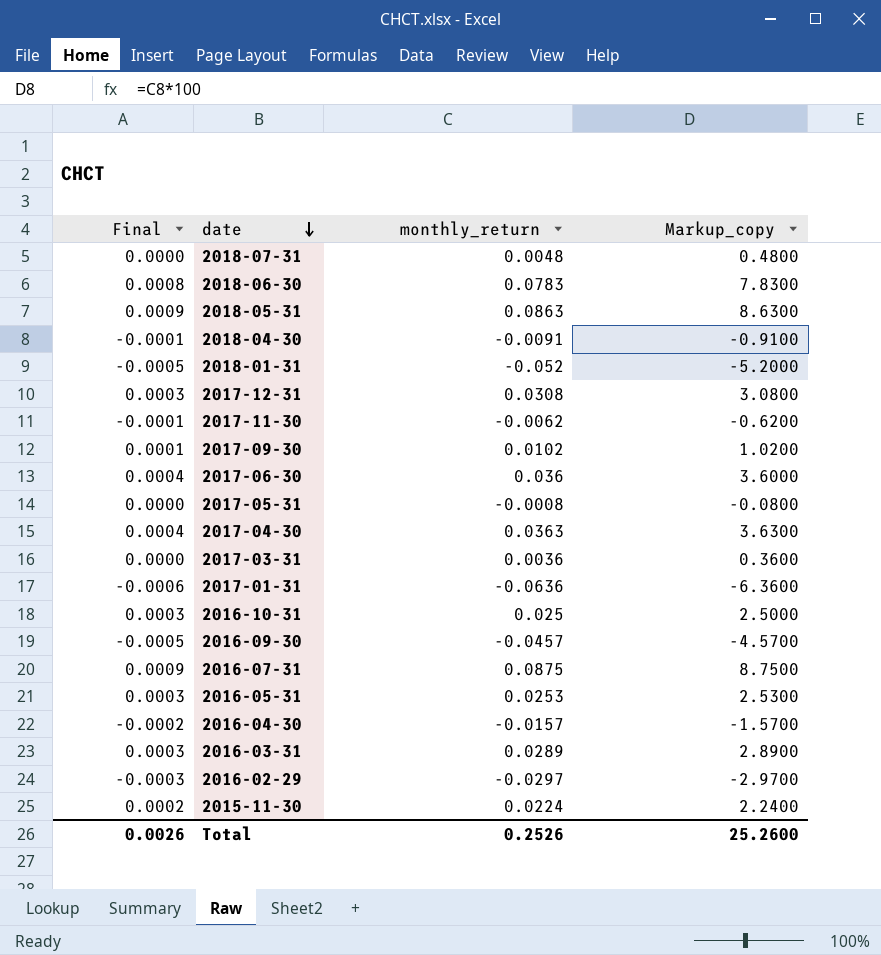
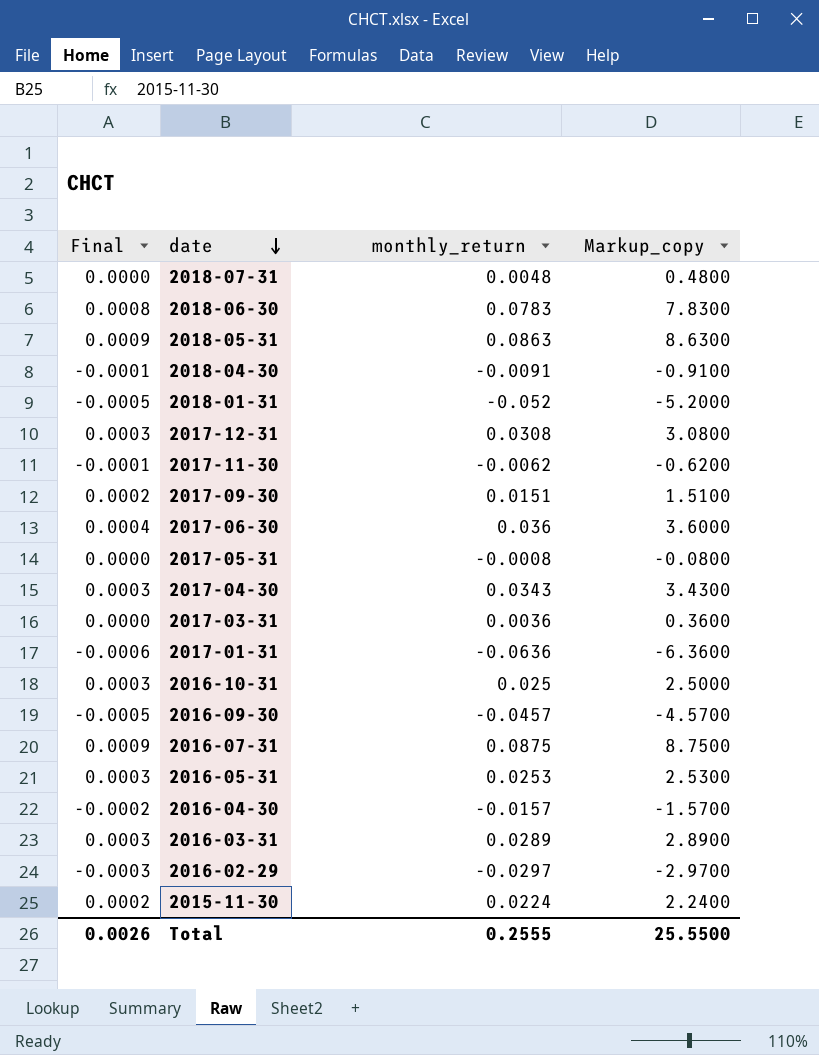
2017-09-30 | Final: 0.0001 -> 0.0002
2017-09-30 | monthly_return: 0.0102 -> 0.0151
2017-09-30 | Markup_copy: 1.0200 -> 1.5100
2017-04-30 | Final: 0.0004 -> 0.0003
2017-04-30 | monthly_return: 0.0363 -> 0.0343
2017-04-30 | Markup_copy: 3.6300 -> 3.4300
Total | monthly_return: 0.2526 -> 0.2555
Total | Markup_copy: 25.2600 -> 25.5500

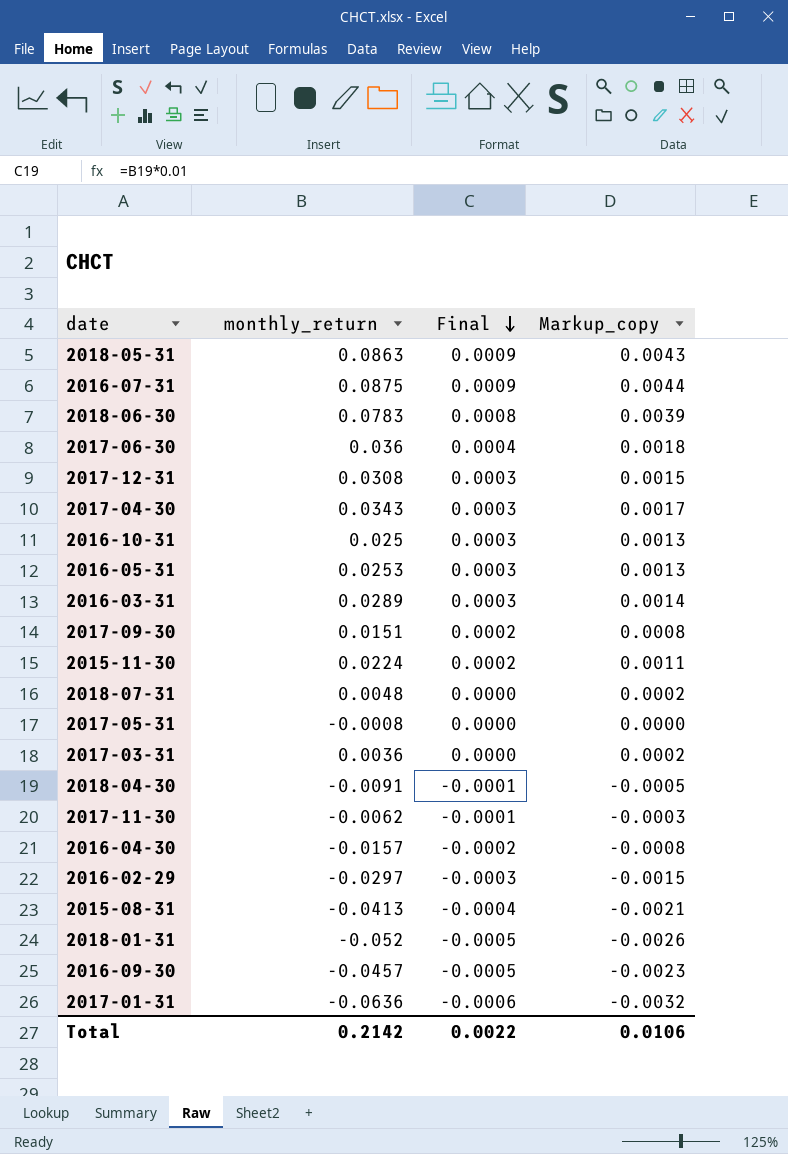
row order: date descending -> Final descending
column Final | position: 1 -> 3
column Markup_copy | formula: [monthly_return] * 100 -> [monthly_return] * 0.05
row 2015-08-31: none -> -0.0413 | -0.0004 | -0.0021
Total | monthly_return: 0.2555 -> 0.2142
Total | Final: 0.0026 -> 0.0022
Total | Markup_copy: 25.5500 -> 0.0106

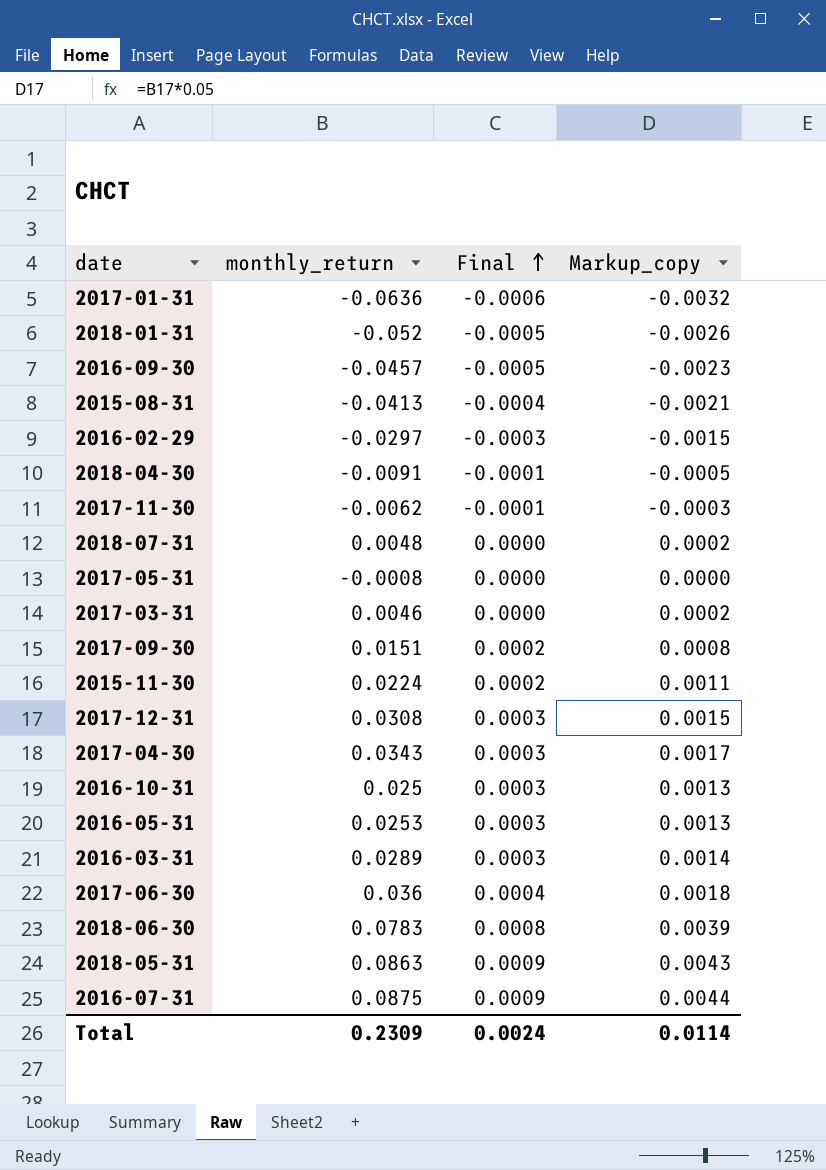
row order: Final descending -> Final ascending
row 2016-04-30: -0.0157 | -0.0002 | -0.0008 -> none
2017-03-31 | monthly_return: 0.0036 -> 0.0046
Total | monthly_return: 0.2142 -> 0.2309
Total | Final: 0.0022 -> 0.0024
Total | Markup_copy: 0.0106 -> 0.0114

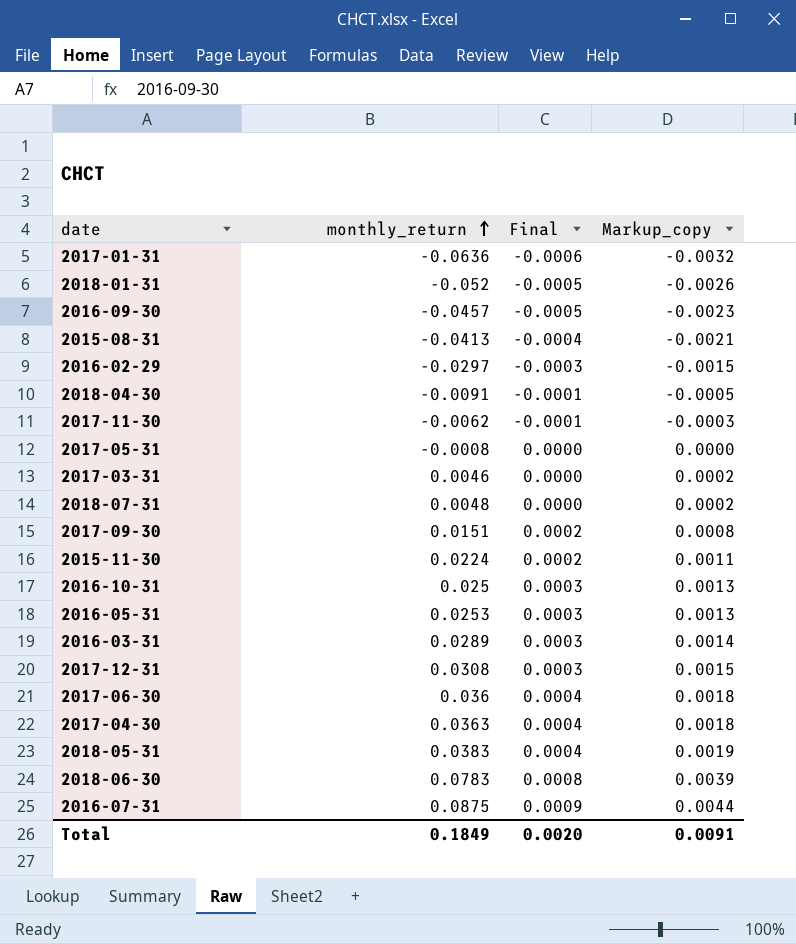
row order: Final ascending -> monthly_return ascending
2017-04-30 | monthly_return: 0.0343 -> 0.0363
2017-04-30 | Final: 0.0003 -> 0.0004
2017-04-30 | Markup_copy: 0.0017 -> 0.0018
2018-05-31 | monthly_return: 0.0863 -> 0.0383
2018-05-31 | Final: 0.0009 -> 0.0004
2018-05-31 | Markup_copy: 0.0043 -> 0.0019
Total | monthly_return: 0.2309 -> 0.1849
Total | Final: 0.0024 -> 0.0020
Total | Markup_copy: 0.0114 -> 0.0091

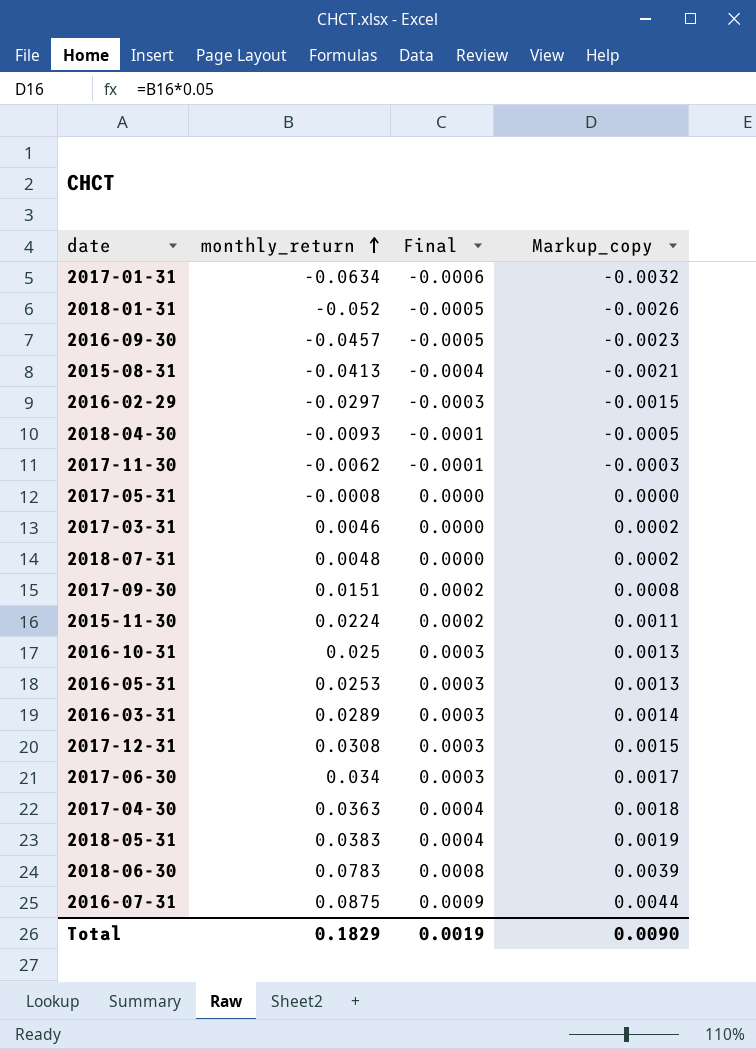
2017-01-31 | monthly_return: -0.0636 -> -0.0634
2018-04-30 | monthly_return: -0.0091 -> -0.0093
2017-06-30 | monthly_return: 0.036 -> 0.034
2017-06-30 | Final: 0.0004 -> 0.0003
2017-06-30 | Markup_copy: 0.0018 -> 0.0017
Total | monthly_return: 0.1849 -> 0.1829
Total | Final: 0.0020 -> 0.0019
Total | Markup_copy: 0.0091 -> 0.0090

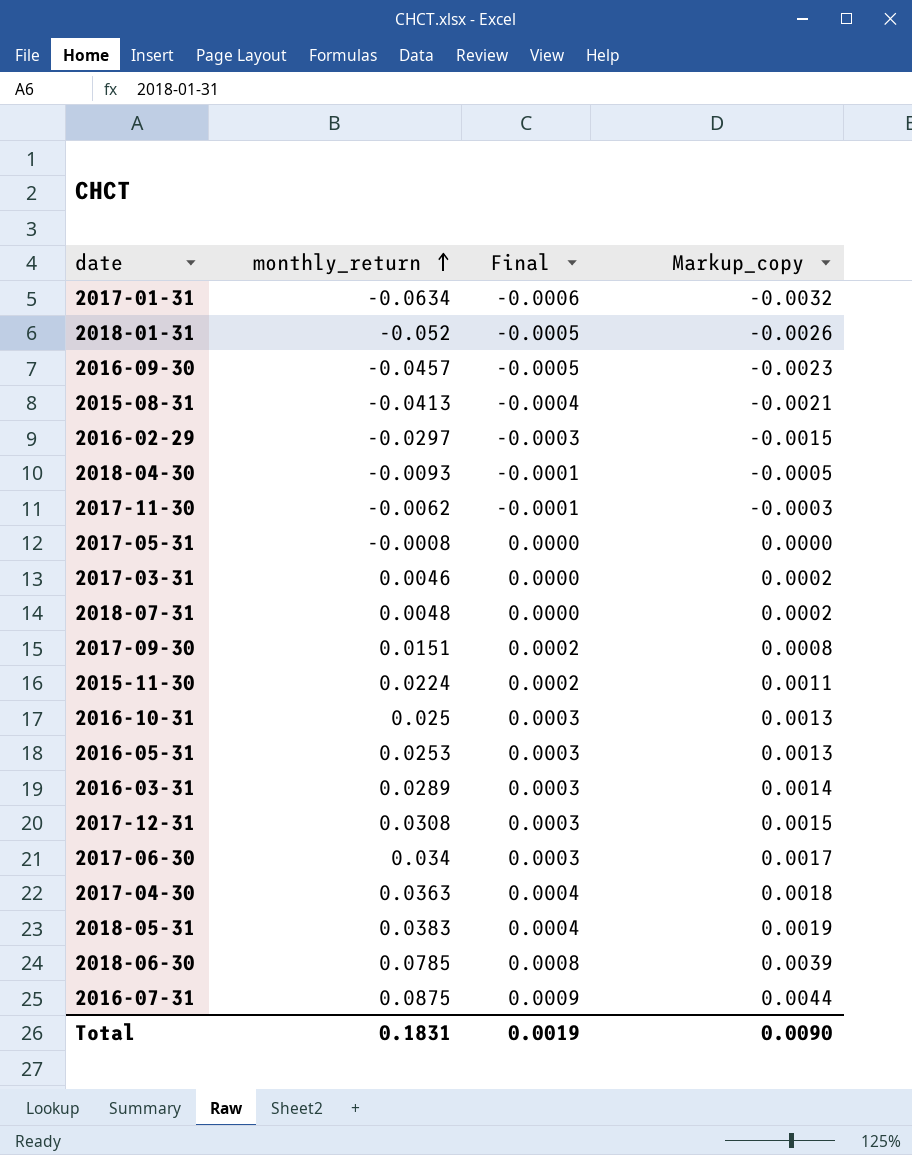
2018-06-30 | monthly_return: 0.0783 -> 0.0785
Total | monthly_return: 0.1829 -> 0.1831

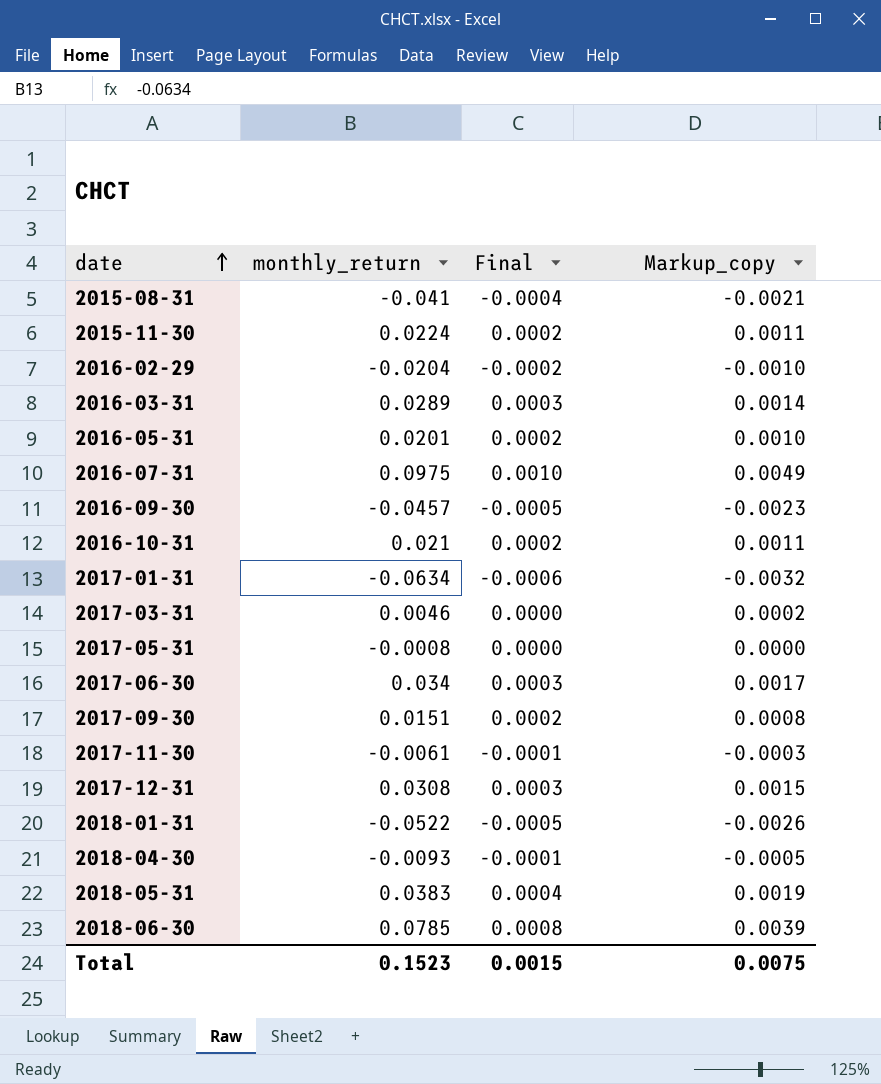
row order: monthly_return ascending -> date ascending
row 2018-07-31: 0.0048 | 0.0000 | 0.0002 -> none
row 2017-04-30: 0.0363 | 0.0004 | 0.0018 -> none
2015-08-31 | monthly_return: -0.0413 -> -0.041
2016-02-29 | monthly_return: -0.0297 -> -0.0204
2016-02-29 | Final: -0.0003 -> -0.0002
2016-02-29 | Markup_copy: -0.0015 -> -0.0010
2016-05-31 | monthly_return: 0.0253 -> 0.0201
2016-05-31 | Final: 0.0003 -> 0.0002
2016-05-31 | Markup_copy: 0.0013 -> 0.0010
2016-07-31 | monthly_return: 0.0875 -> 0.0975
2016-07-31 | Final: 0.0009 -> 0.0010
2016-07-31 | Markup_copy: 0.0044 -> 0.0049
2016-10-31 | monthly_return: 0.025 -> 0.021
2016-10-31 | Final: 0.0003 -> 0.0002
2016-10-31 | Markup_copy: 0.0013 -> 0.0011
2017-11-30 | monthly_return: -0.0062 -> -0.0061
2018-01-31 | monthly_return: -0.052 -> -0.0522
Total | monthly_return: 0.1831 -> 0.1523
Total | Final: 0.0019 -> 0.0015
Total | Markup_copy: 0.0090 -> 0.0075

